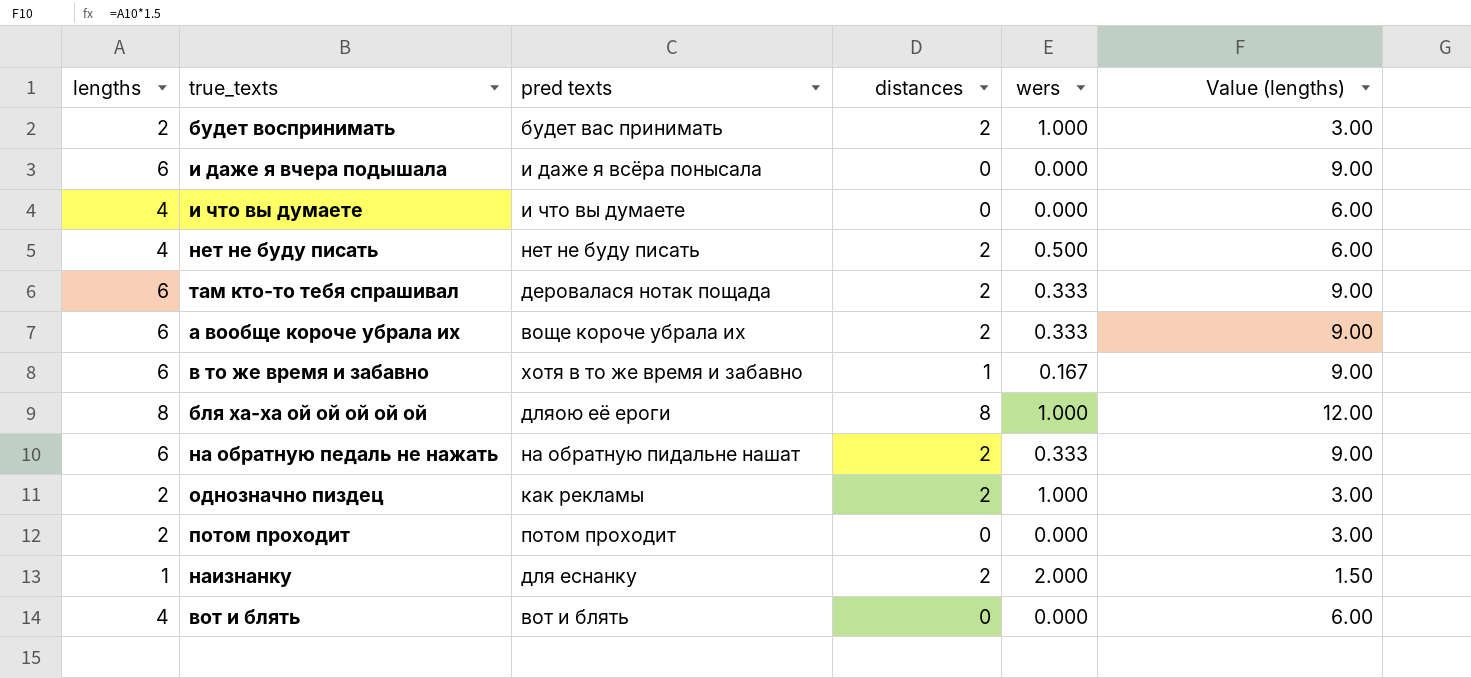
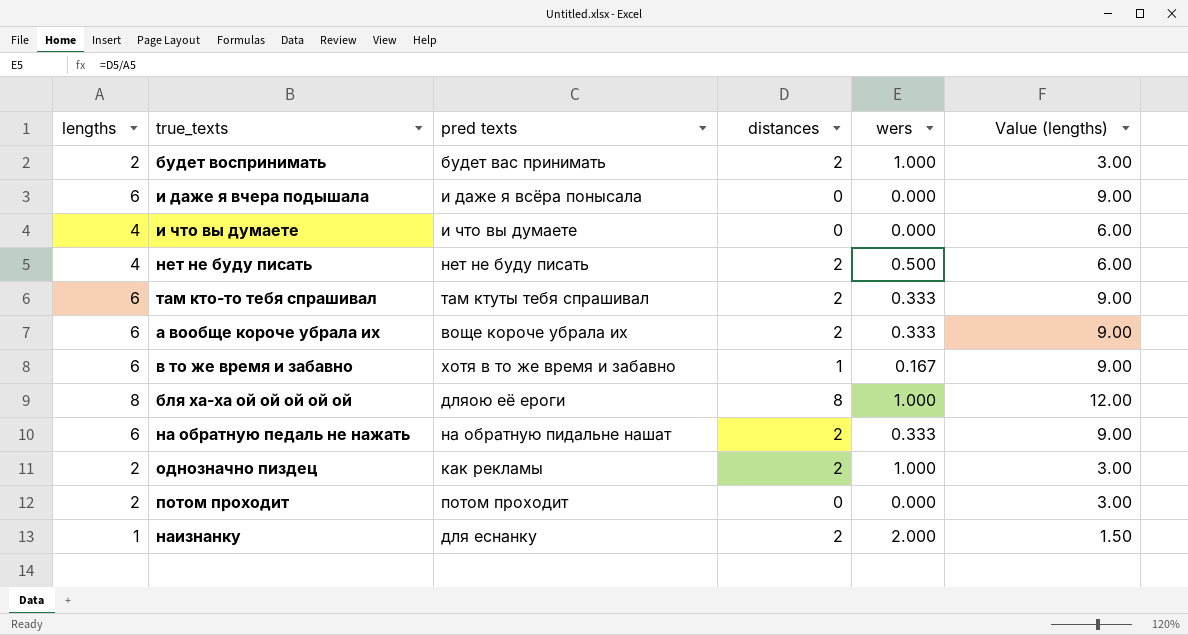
row вот и блять: 4 | вот и блять | 0 | 0.000 | 6.00 -> none
там кто-то тебя спрашивал | pred texts: деровалася нотак пощада -> там ктуты тебя спрашивал

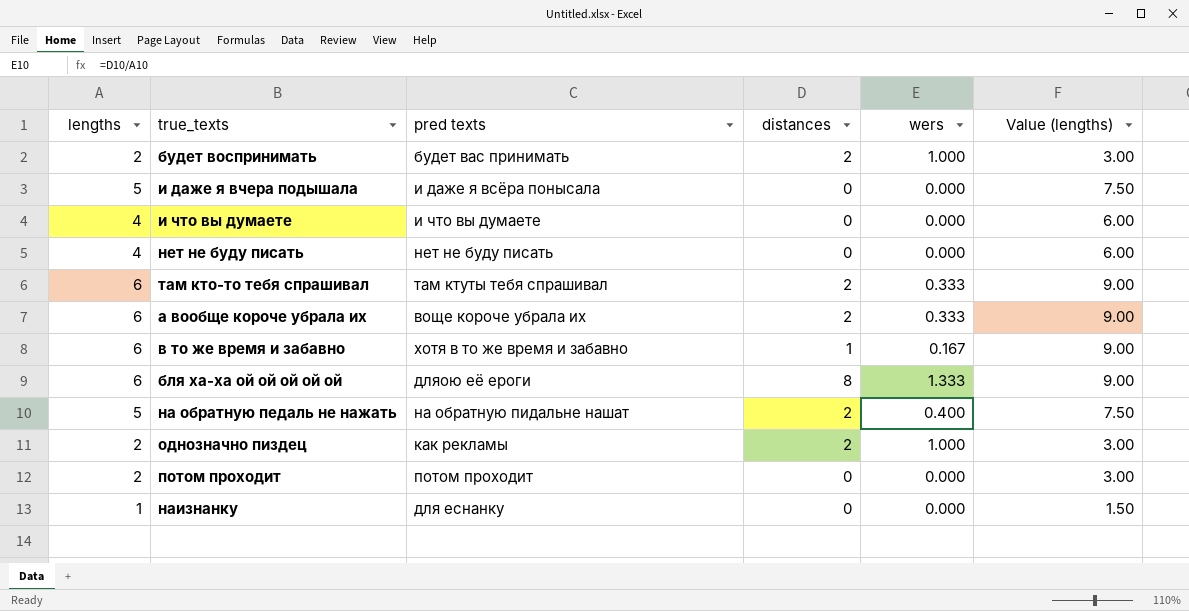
и даже я вчера подышала | lengths: 6 -> 5
и даже я вчера подышала | Value (lengths): 9.00 -> 7.50
нет не буду писать | distances: 2 -> 0
нет не буду писать | wers: 0.500 -> 0.000
бля ха-ха ой ой ой ой ой | lengths: 8 -> 6
бля ха-ха ой ой ой ой ой | wers: 1.000 -> 1.333
бля ха-ха ой ой ой ой ой | Value (lengths): 12.00 -> 9.00
на обратную педаль не нажать | lengths: 6 -> 5
на обратную педаль не нажать | wers: 0.333 -> 0.400
на обратную педаль не нажать | Value (lengths): 9.00 -> 7.50
наизнанку | distances: 2 -> 0
наизнанку | wers: 2.000 -> 0.000

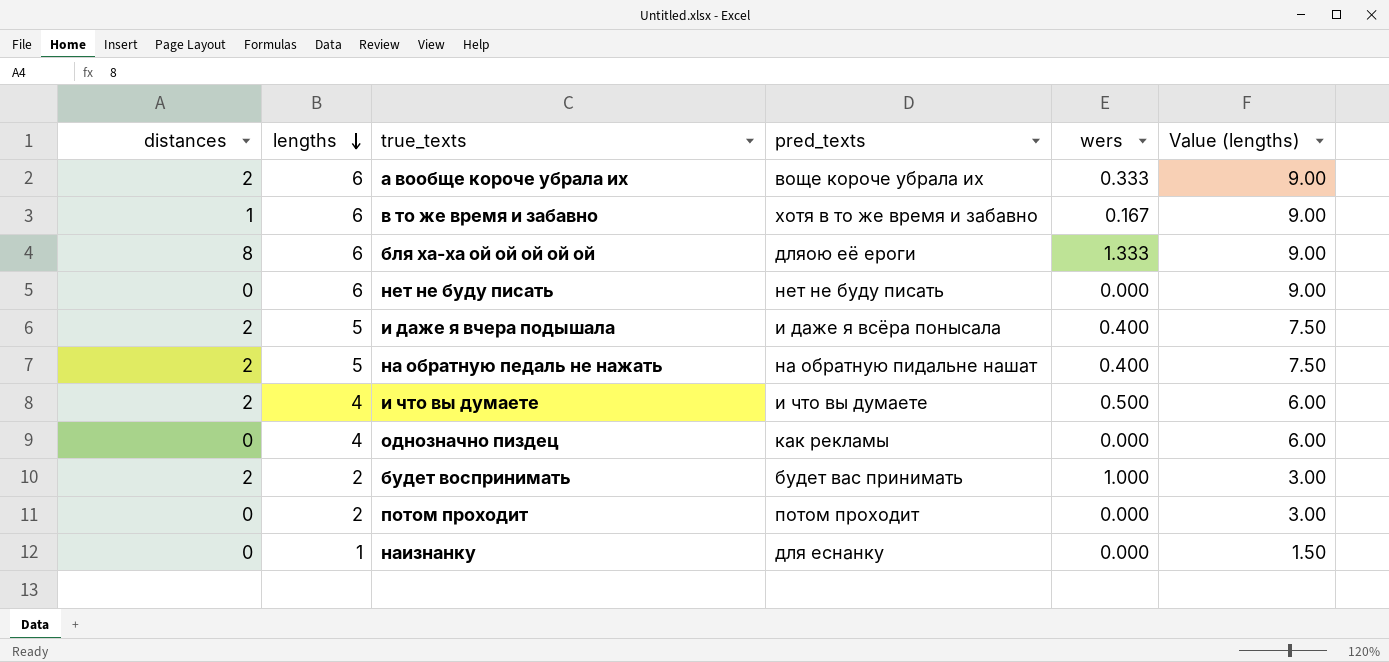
row order: none -> lengths descending
column distances | position: 4 -> 1
column name: pred texts -> pred_texts
row там кто-то тебя спрашивал: 6 | там ктуты тебя спрашивал | 2 | 0.333 | 9.00 -> none
нет не буду писать | lengths: 4 -> 6
нет не буду писать | Value (lengths): 6.00 -> 9.00
и даже я вчера подышала | distances: 0 -> 2
и даже я вчера подышала | wers: 0.000 -> 0.400
и что вы думаете | distances: 0 -> 2
и что вы думаете | wers: 0.000 -> 0.500
однозначно пиздец | distances: 2 -> 0
однозначно пиздец | lengths: 2 -> 4
однозначно пиздец | wers: 1.000 -> 0.000
однозначно пиздец | Value (lengths): 3.00 -> 6.00

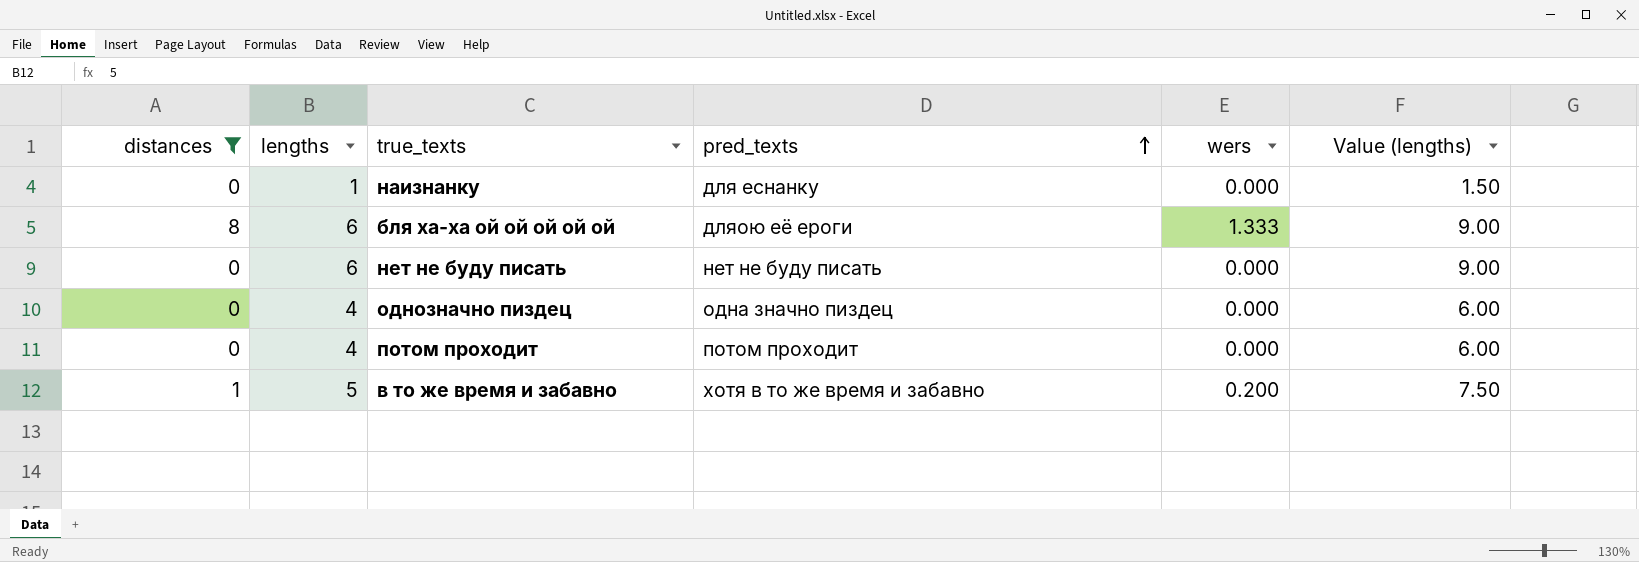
filter: none -> distances != 2
row order: lengths descending -> pred_texts ascending
однозначно пиздец | pred_texts: как рекламы -> одна значно пиздец
потом проходит | lengths: 2 -> 4
потом проходит | Value (lengths): 3.00 -> 6.00
в то же время и забавно | lengths: 6 -> 5
в то же время и забавно | wers: 0.167 -> 0.200
в то же время и забавно | Value (lengths): 9.00 -> 7.50

